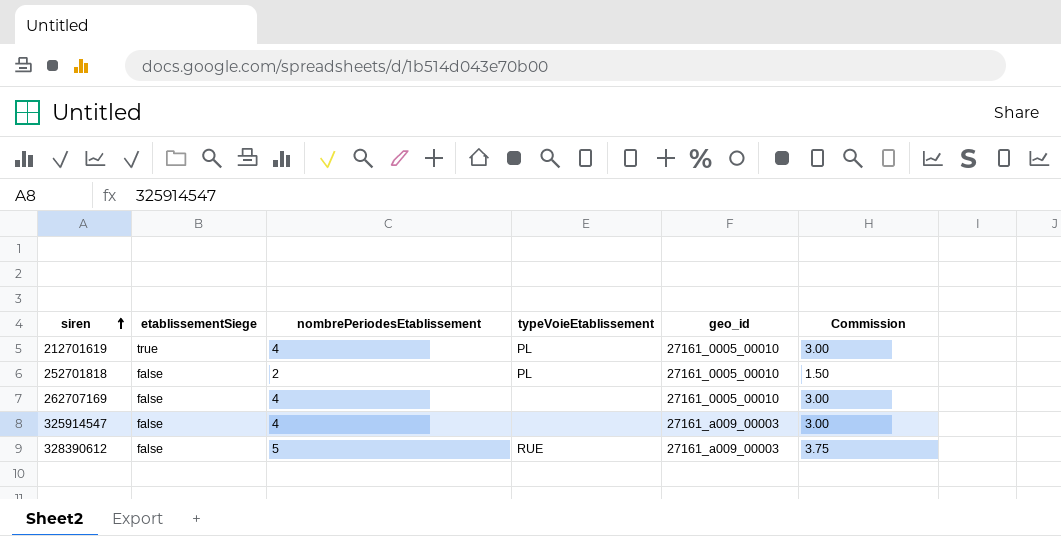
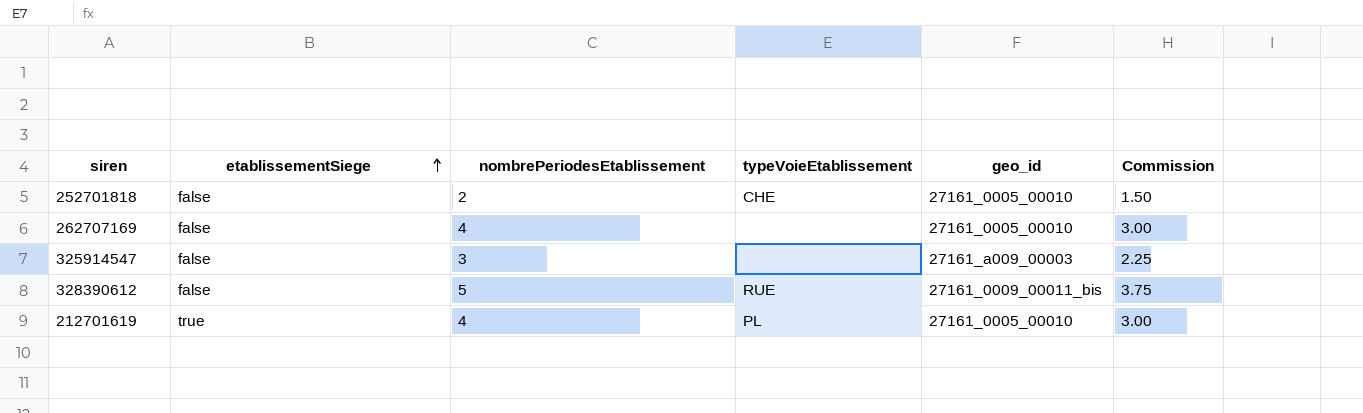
row order: siren ascending -> etablissementSiege ascending
252701818 | typeVoieEtablissement: PL -> CHE
325914547 | nombrePeriodesEtablissement: 4 -> 3
325914547 | Commission: 3.00 -> 2.25
328390612 | geo_id: 27161_a009_00003 -> 27161_0009_00011_bis

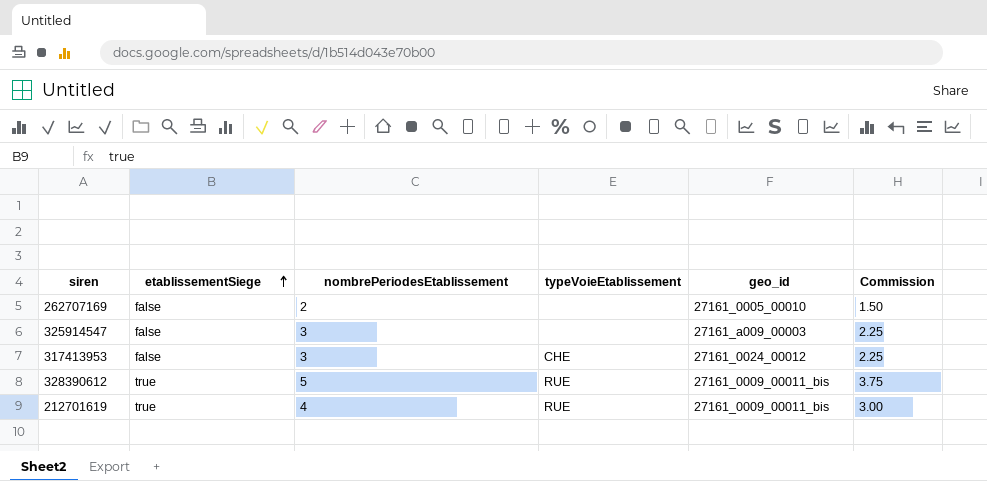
row 252701818: false | 2 | CHE | 27161_0005_00010 | 1.50 -> none
262707169 | nombrePeriodesEtablissement: 4 -> 2
262707169 | Commission: 3.00 -> 1.50
row 317413953: none -> false | 3 | CHE | 27161_0024_00012 | 2.25
328390612 | etablissementSiege: false -> true
212701619 | typeVoieEtablissement: PL -> RUE
212701619 | geo_id: 27161_0005_00010 -> 27161_0009_00011_bis

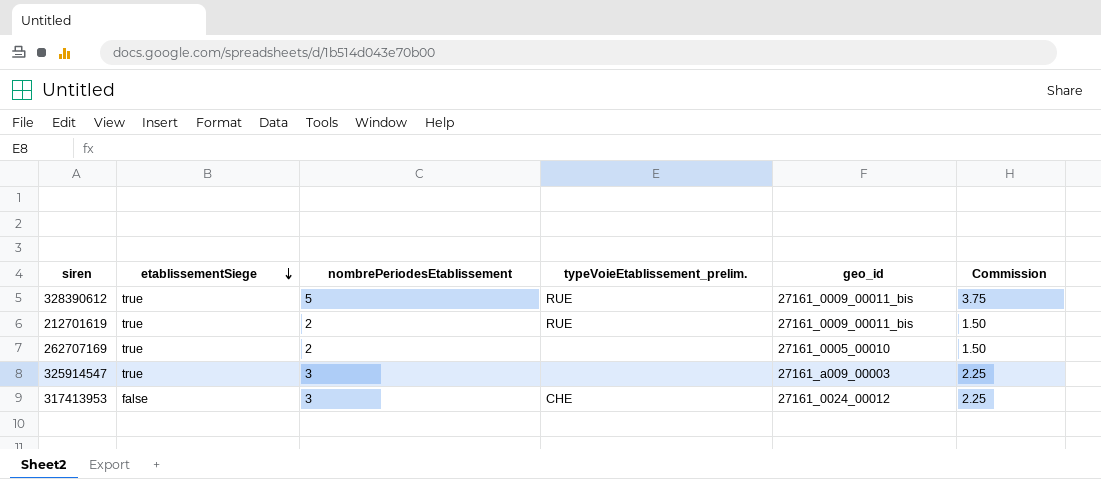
row order: etablissementSiege ascending -> etablissementSiege descending
column name: typeVoieEtablissement -> typeVoieEtablissement_prelim.
212701619 | nombrePeriodesEtablissement: 4 -> 2
212701619 | Commission: 3.00 -> 1.50
262707169 | etablissementSiege: false -> true
325914547 | etablissementSiege: false -> true

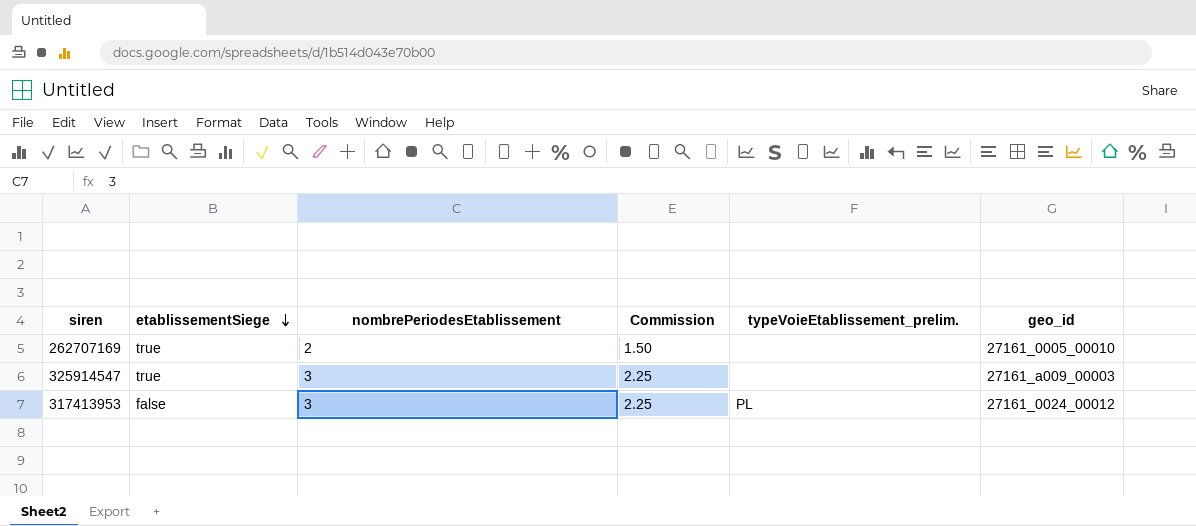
column Commission | position: 6 -> 4
row 328390612: true | 5 | RUE | 27161_0009_00011_bis | 3.75 -> none
row 212701619: true | 2 | RUE | 27161_0009_00011_bis | 1.50 -> none
317413953 | typeVoieEtablissement_prelim.: CHE -> PL

